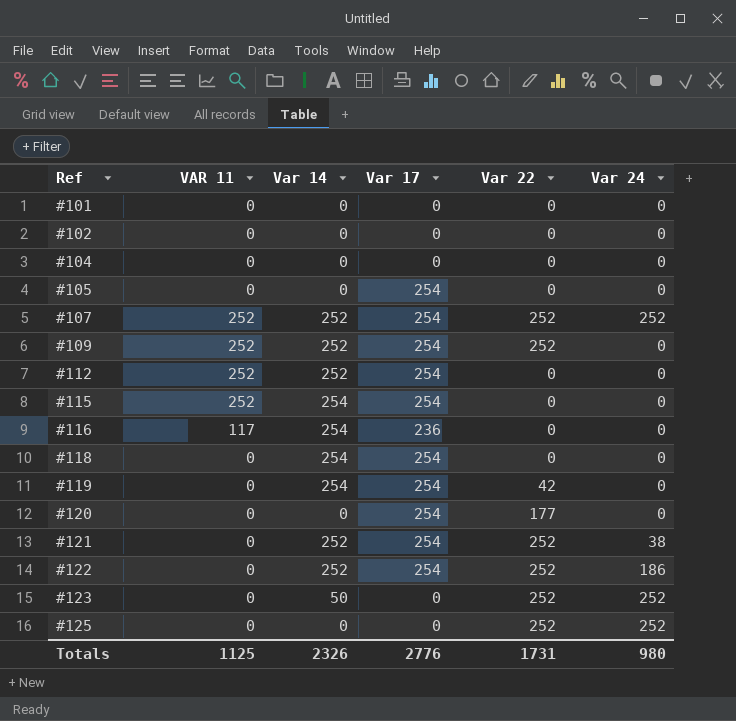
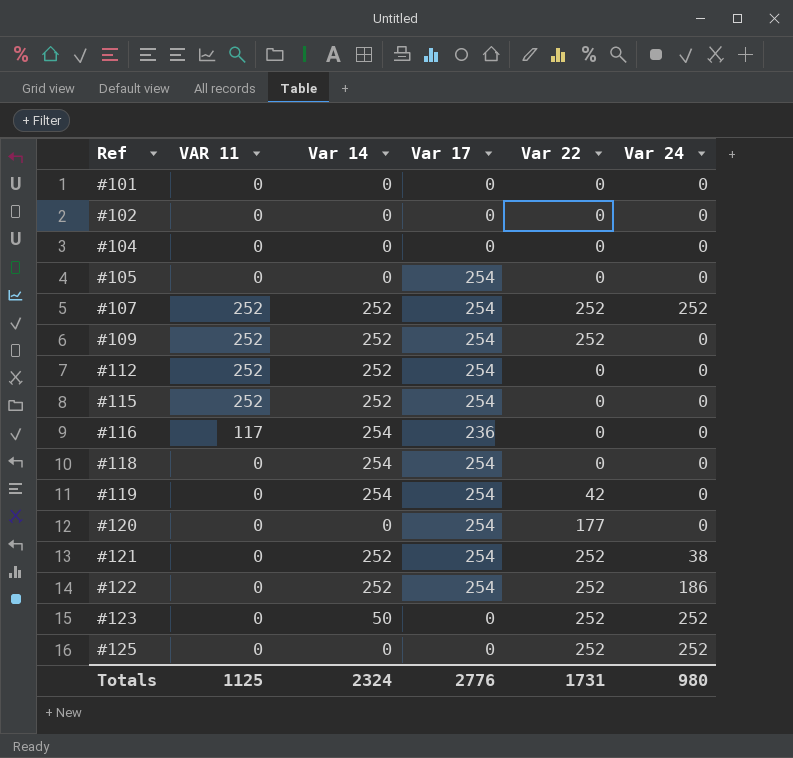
#115 | Var 14: 254 -> 252
Totals | Var 14: 2326 -> 2324

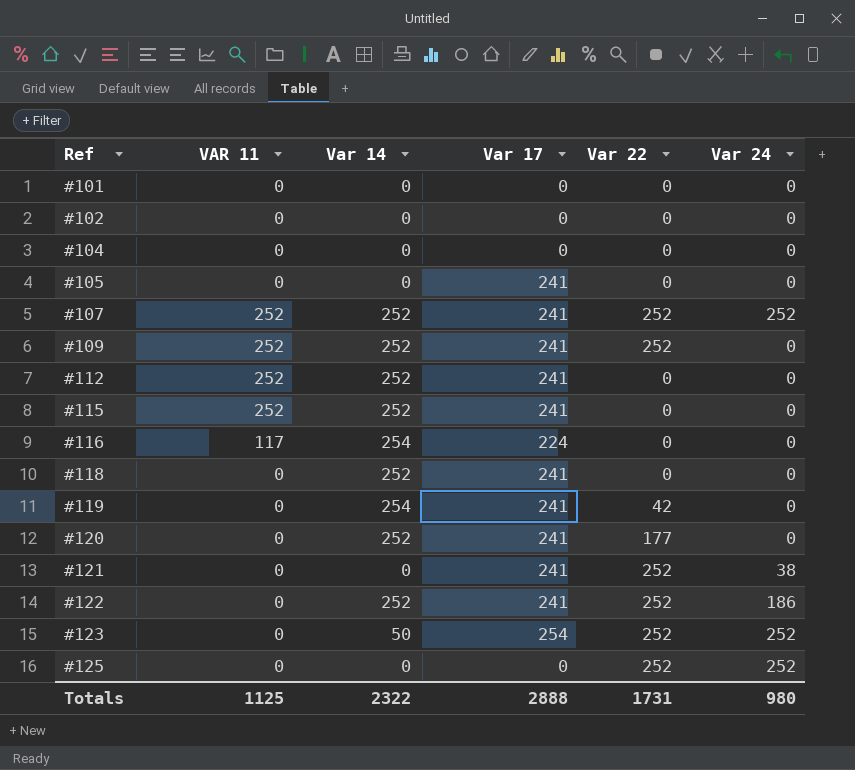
#105 | Var 17: 254 -> 241
#107 | Var 17: 254 -> 241
#109 | Var 17: 254 -> 241
#112 | Var 17: 254 -> 241
#115 | Var 17: 254 -> 241
#116 | Var 17: 236 -> 224
#118 | Var 14: 254 -> 252
#118 | Var 17: 254 -> 241
#119 | Var 17: 254 -> 241
#120 | Var 14: 0 -> 252
#120 | Var 17: 254 -> 241
#121 | Var 14: 252 -> 0
#121 | Var 17: 254 -> 241
#122 | Var 17: 254 -> 241
#123 | Var 17: 0 -> 254
Totals | Var 14: 2324 -> 2322
Totals | Var 17: 2776 -> 2888

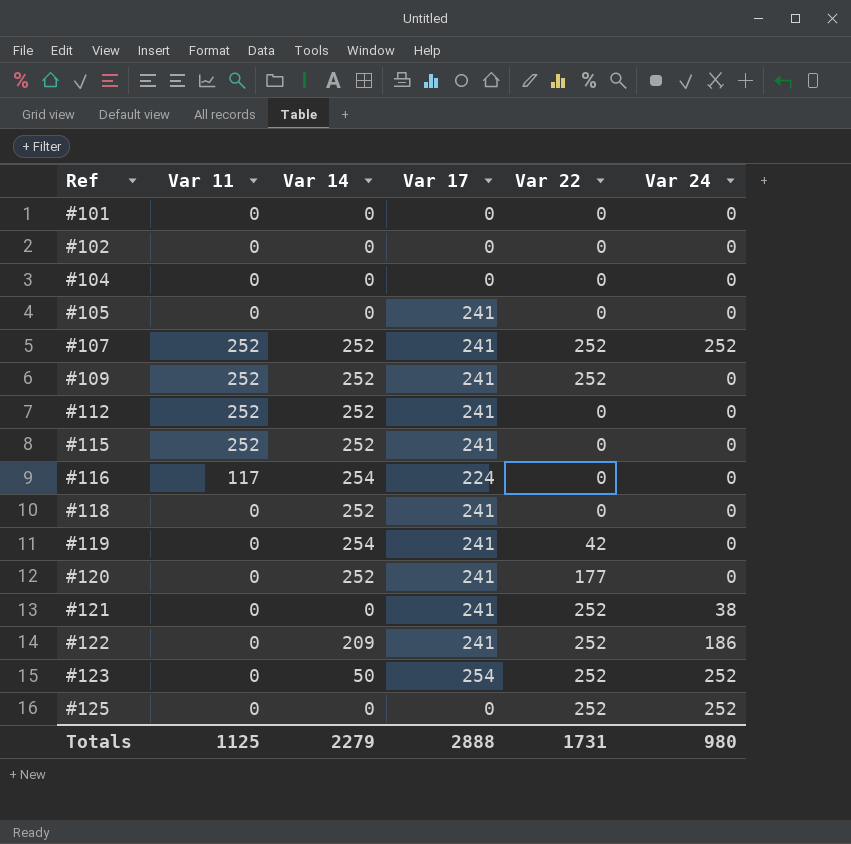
column name: VAR 11 -> Var 11
#122 | Var 14: 252 -> 209
Totals | Var 14: 2322 -> 2279

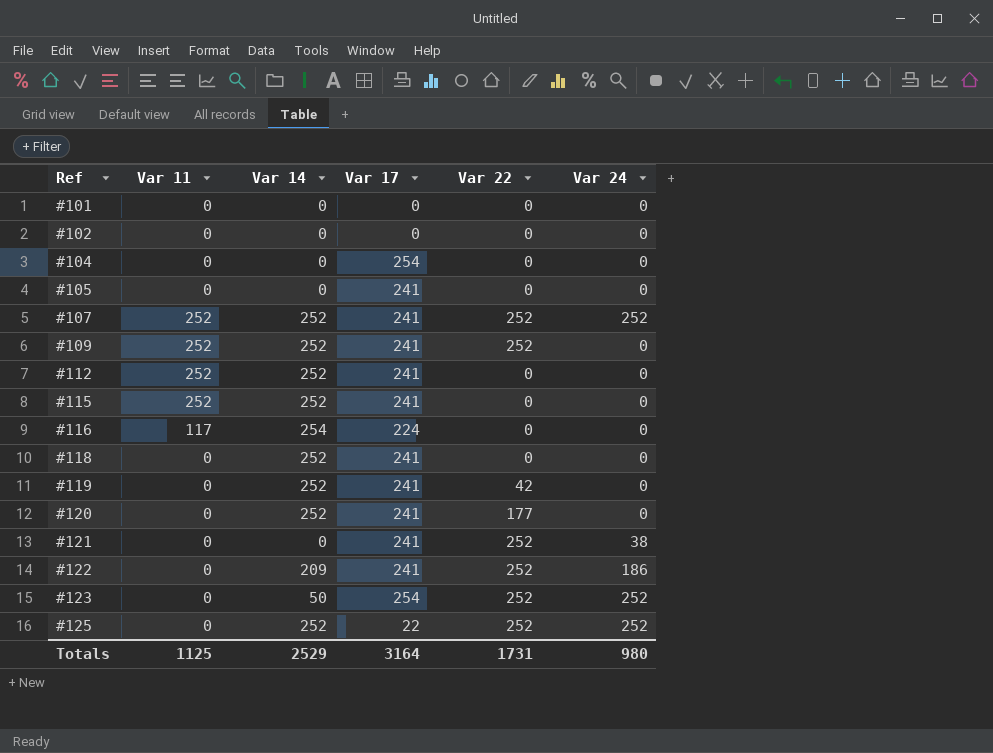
#104 | Var 17: 0 -> 254
#119 | Var 14: 254 -> 252
#125 | Var 14: 0 -> 252
#125 | Var 17: 0 -> 22
Totals | Var 14: 2279 -> 2529
Totals | Var 17: 2888 -> 3164

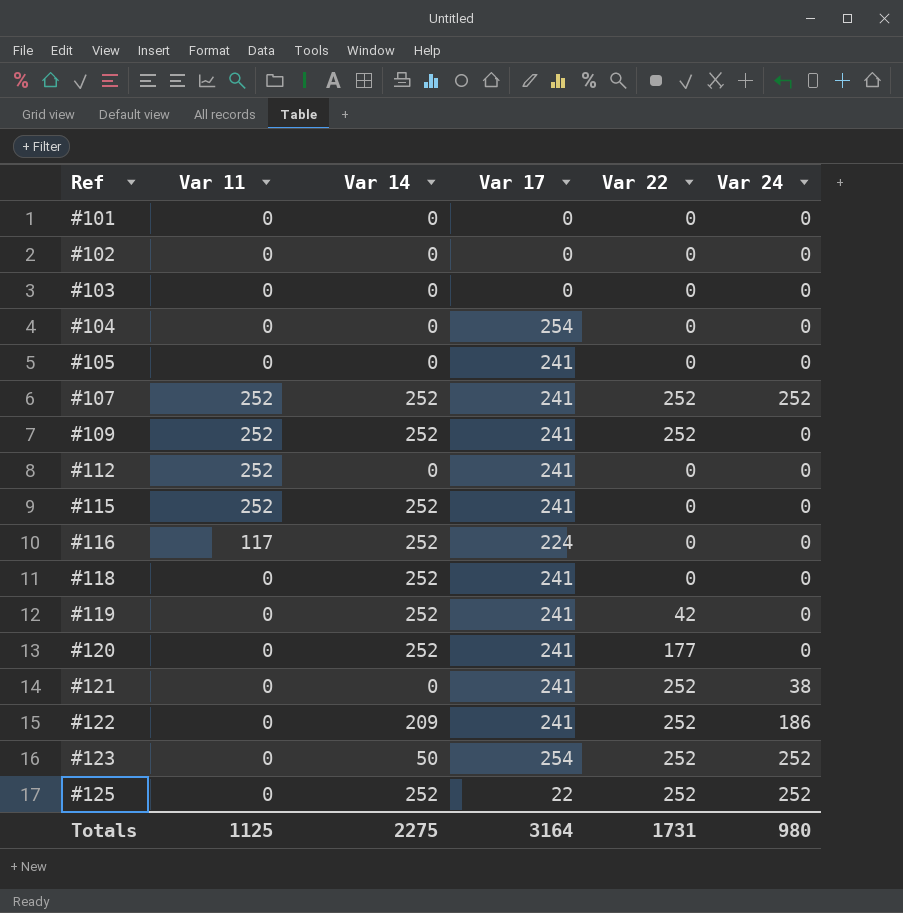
row #103: none -> 0 | 0 | 0 | 0 | 0
#112 | Var 14: 252 -> 0
#116 | Var 14: 254 -> 252
Totals | Var 14: 2529 -> 2275

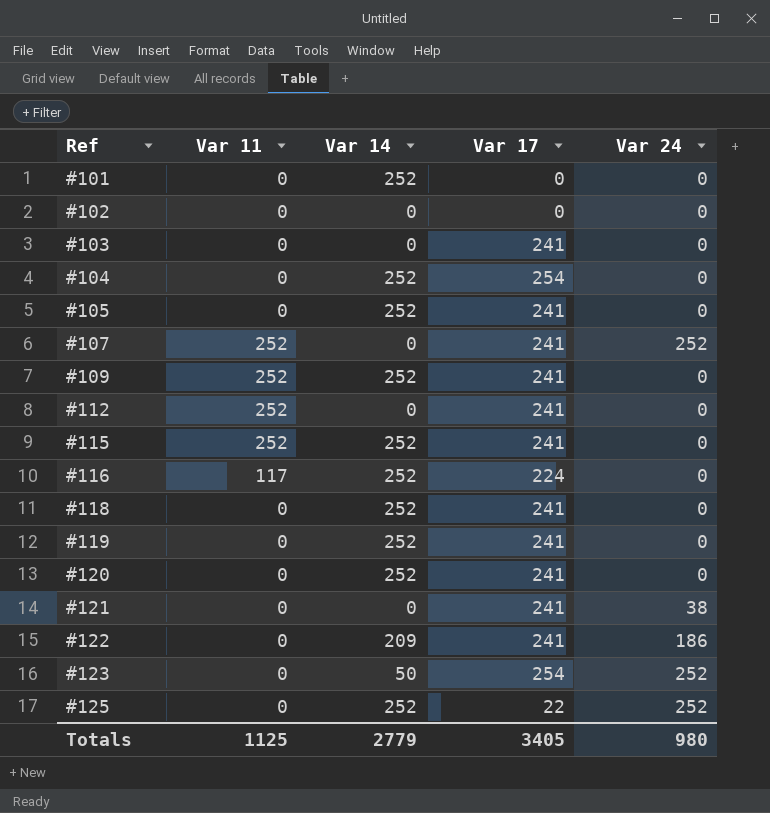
column Var 22 | position: 5 -> none
#101 | Var 14: 0 -> 252
#103 | Var 17: 0 -> 241
#104 | Var 14: 0 -> 252
#105 | Var 14: 0 -> 252
#107 | Var 14: 252 -> 0
Totals | Var 14: 2275 -> 2779
Totals | Var 17: 3164 -> 3405

